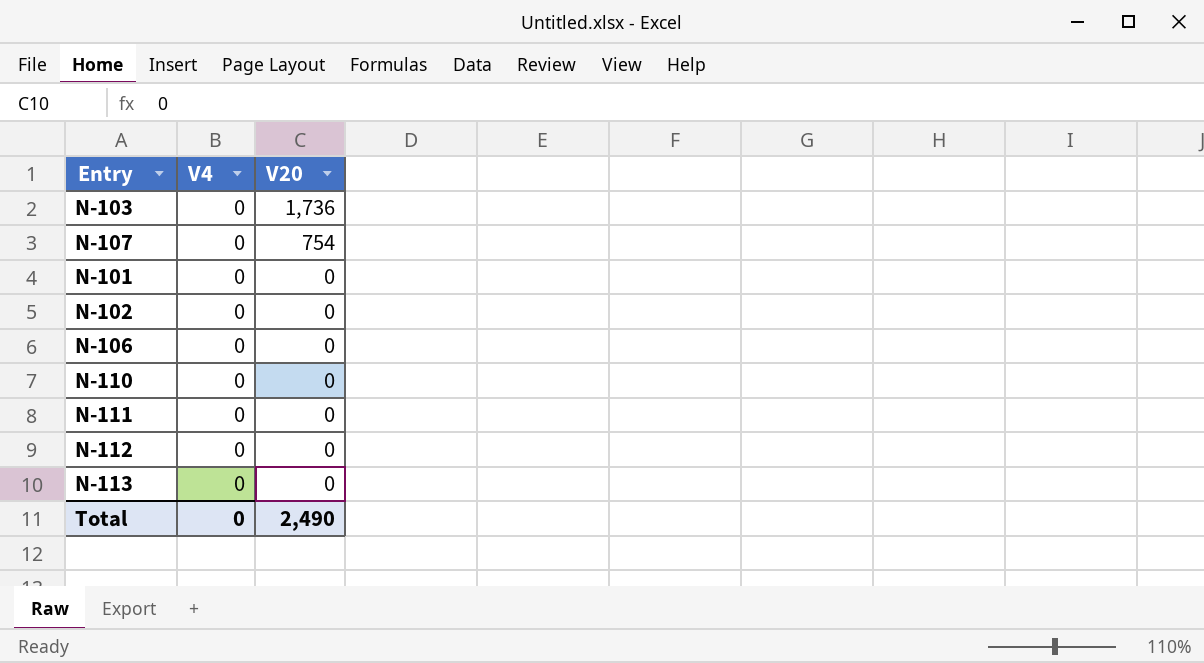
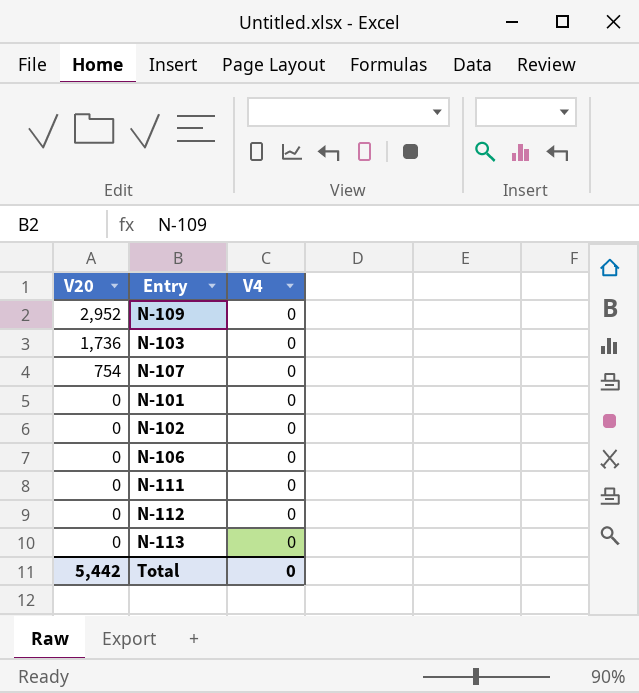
column V20 | position: 3 -> 1
row N-110: 0 | 0 -> none
row N-109: none -> 2,952 | 0
Total | V20: 2,490 -> 5,442

